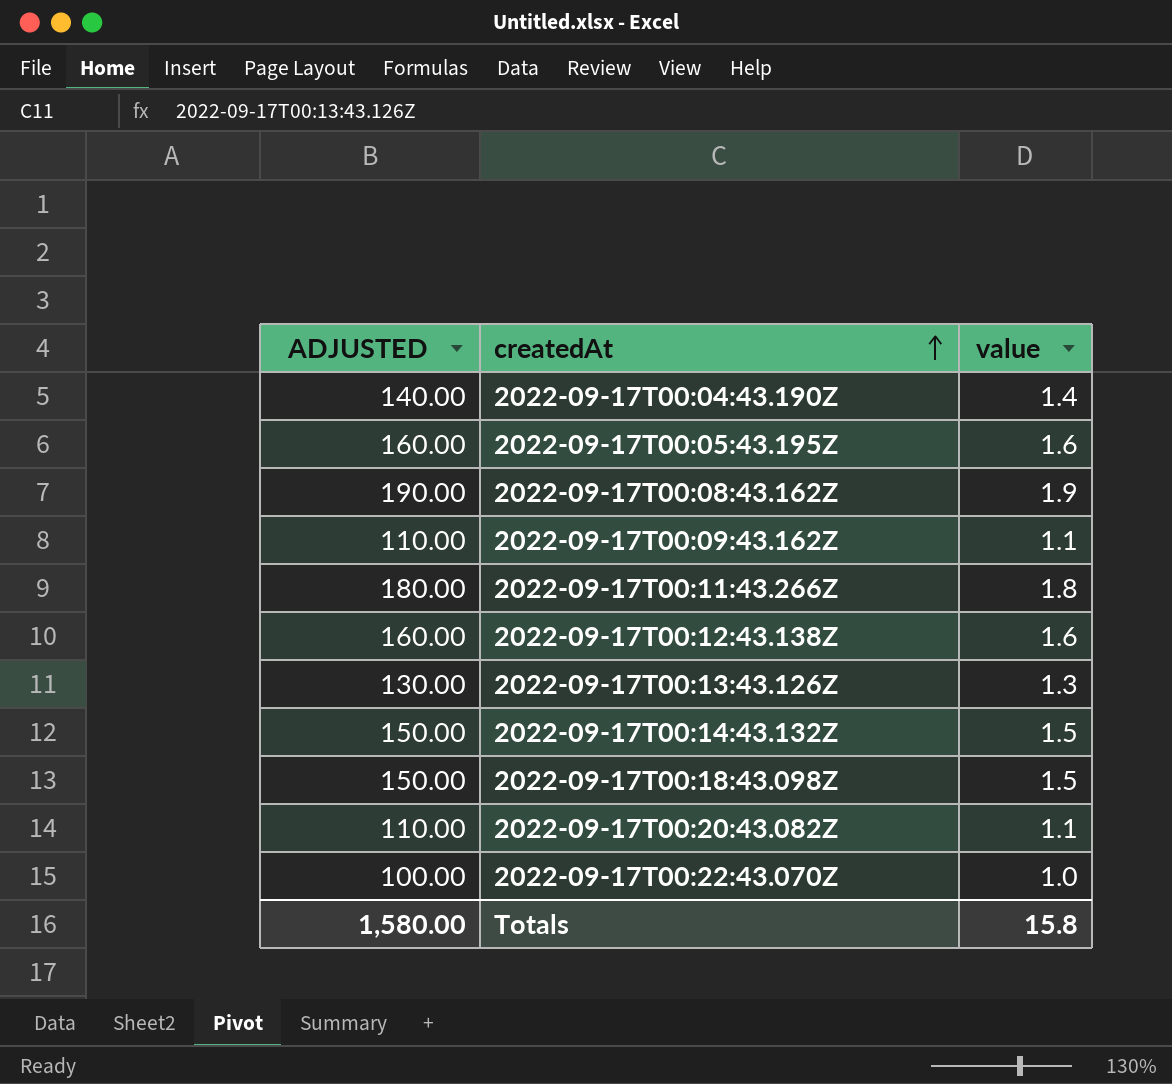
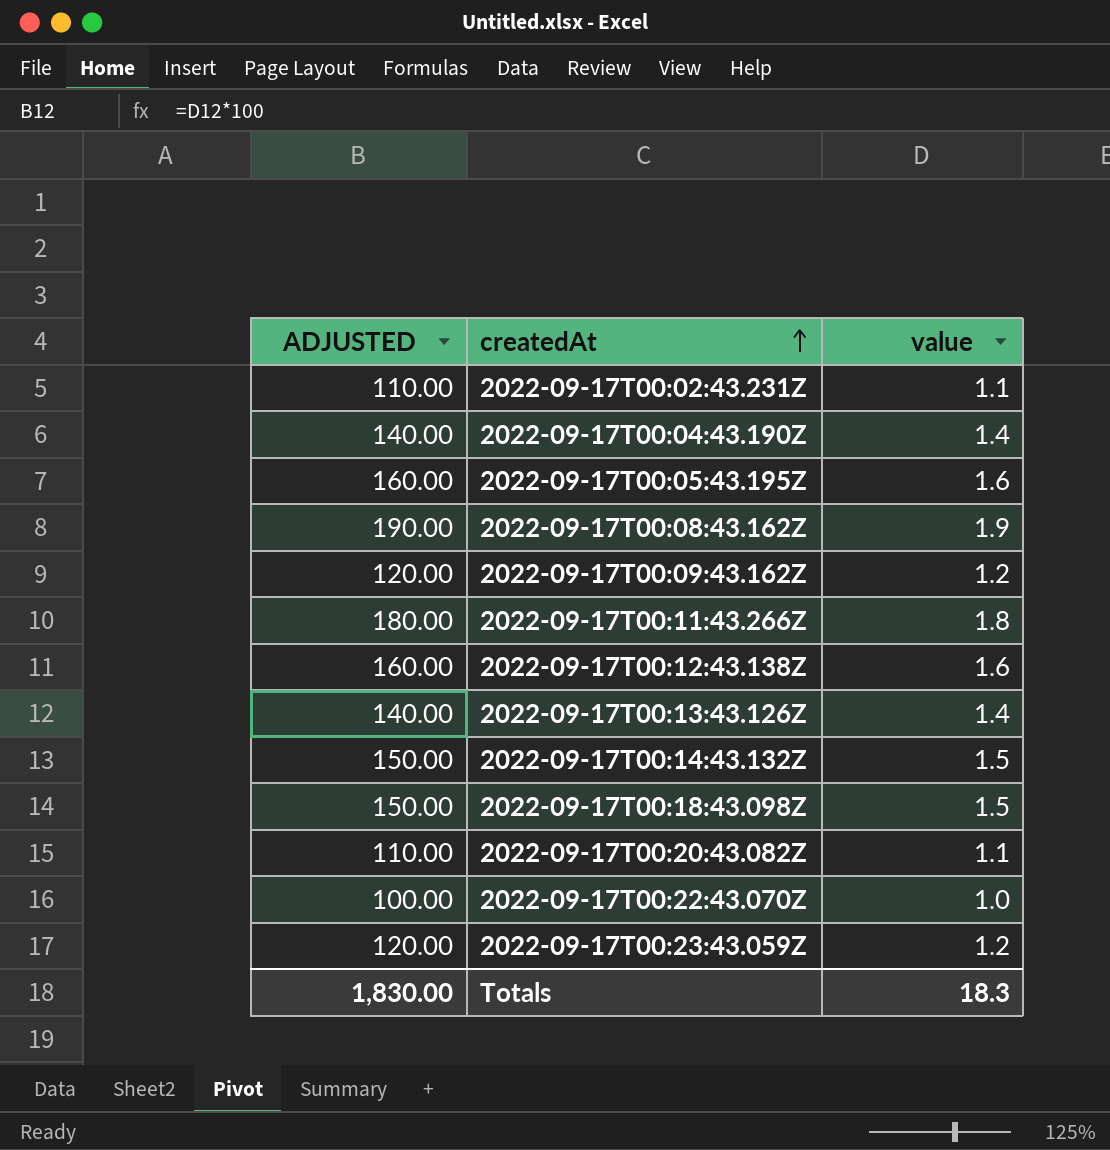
row 2022-09-17T00:02:43.231Z: none -> 110.00 | 1.1
2022-09-17T00:09:43.162Z | ADJUSTED: 110.00 -> 120.00
2022-09-17T00:09:43.162Z | value: 1.1 -> 1.2
2022-09-17T00:13:43.126Z | ADJUSTED: 130.00 -> 140.00
2022-09-17T00:13:43.126Z | value: 1.3 -> 1.4
row 2022-09-17T00:23:43.059Z: none -> 120.00 | 1.2
Totals | ADJUSTED: 1,580.00 -> 1,830.00
Totals | value: 15.8 -> 18.3

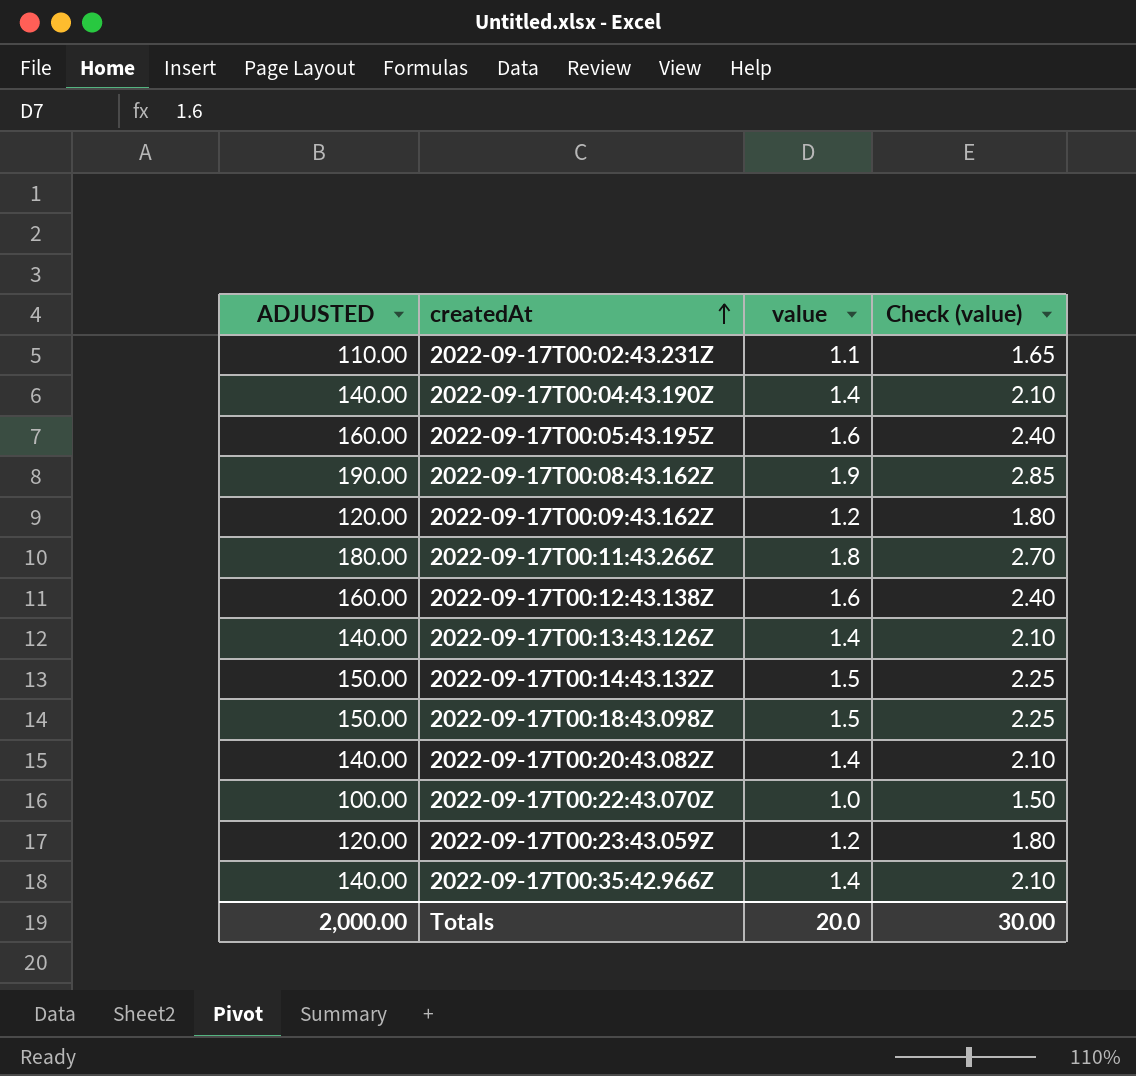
column Check (value) | formula: none -> [value] * 1.5
2022-09-17T00:20:43.082Z | ADJUSTED: 110.00 -> 140.00
2022-09-17T00:20:43.082Z | value: 1.1 -> 1.4
row 2022-09-17T00:35:42.966Z: none -> 140.00 | 1.4 | 2.10
Totals | ADJUSTED: 1,830.00 -> 2,000.00
Totals | value: 18.3 -> 20.0

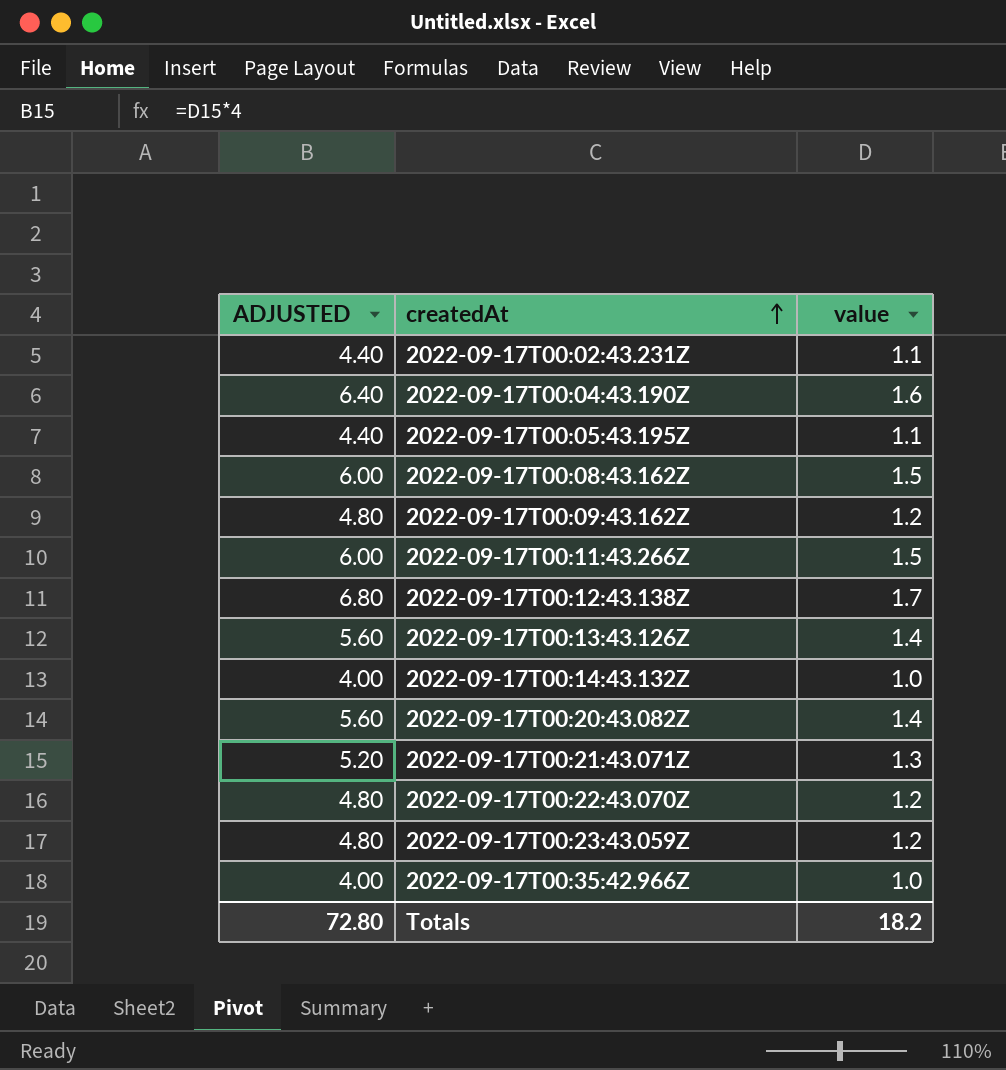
column Check (value) | formula: [value] * 1.5 -> none
column ADJUSTED | formula: [value] * 100 -> [value] * 4
row 2022-09-17T00:18:43.098Z: 150.00 | 1.5 | 2.25 -> none
2022-09-17T00:04:43.190Z | value: 1.4 -> 1.6
2022-09-17T00:05:43.195Z | value: 1.6 -> 1.1
2022-09-17T00:08:43.162Z | value: 1.9 -> 1.5
2022-09-17T00:11:43.266Z | value: 1.8 -> 1.5
2022-09-17T00:12:43.138Z | value: 1.6 -> 1.7
2022-09-17T00:14:43.132Z | value: 1.5 -> 1.0
row 2022-09-17T00:21:43.071Z: none -> 5.20 | 1.3
2022-09-17T00:22:43.070Z | value: 1.0 -> 1.2
2022-09-17T00:35:42.966Z | value: 1.4 -> 1.0
Totals | ADJUSTED: 2,000.00 -> 72.80
Totals | value: 20.0 -> 18.2

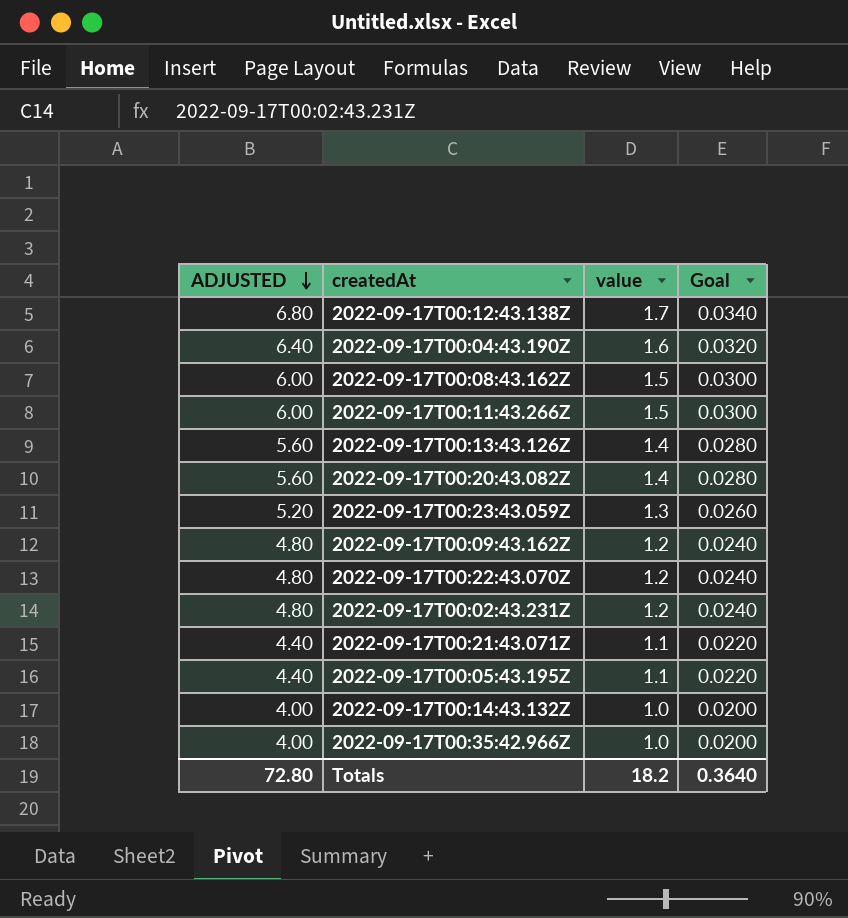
row order: createdAt ascending -> ADJUSTED descending
column Goal | formula: none -> [value] * 0.02
2022-09-17T00:23:43.059Z | ADJUSTED: 4.80 -> 5.20
2022-09-17T00:23:43.059Z | value: 1.2 -> 1.3
2022-09-17T00:02:43.231Z | ADJUSTED: 4.40 -> 4.80
2022-09-17T00:02:43.231Z | value: 1.1 -> 1.2
2022-09-17T00:21:43.071Z | ADJUSTED: 5.20 -> 4.40
2022-09-17T00:21:43.071Z | value: 1.3 -> 1.1

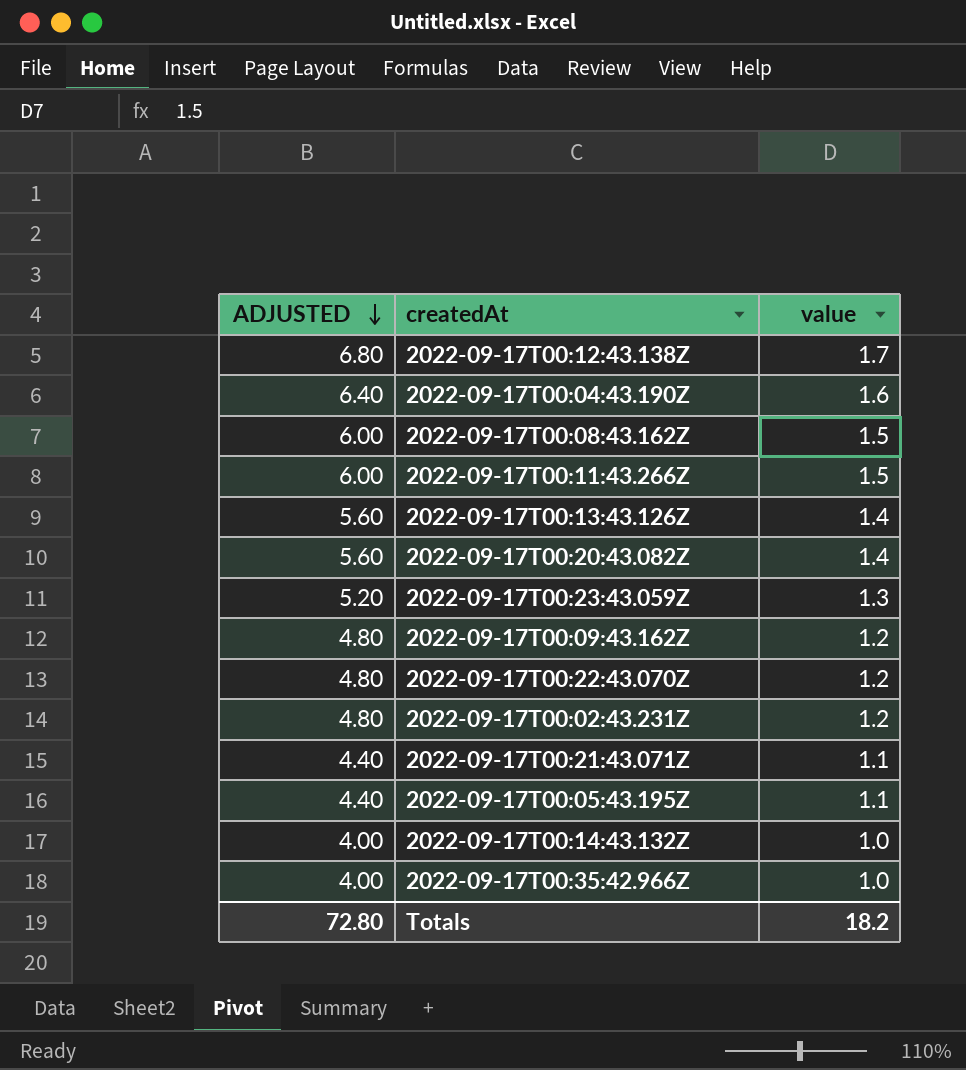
column Goal | formula: [value] * 0.02 -> none

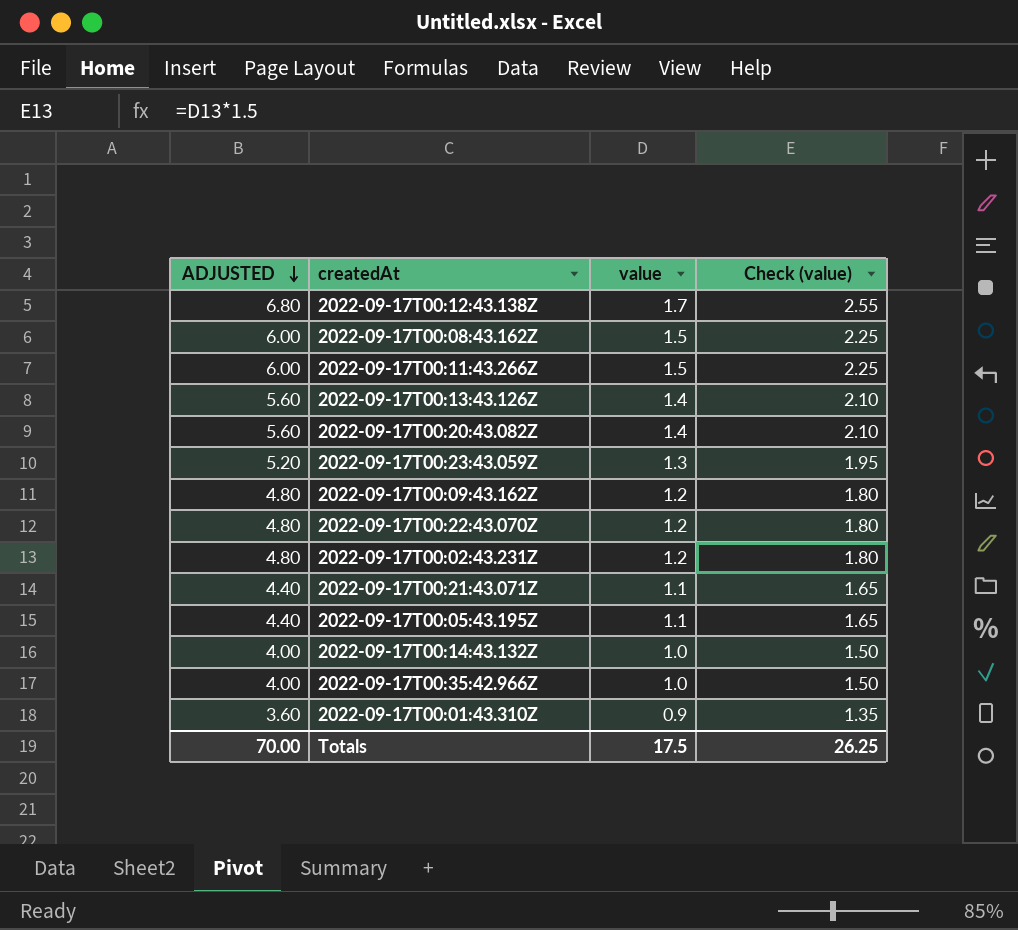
column Check (value) | formula: none -> [value] * 1.5
row 2022-09-17T00:04:43.190Z: 6.40 | 1.6 -> none
row 2022-09-17T00:01:43.310Z: none -> 3.60 | 0.9 | 1.35
Totals | ADJUSTED: 72.80 -> 70.00
Totals | value: 18.2 -> 17.5

